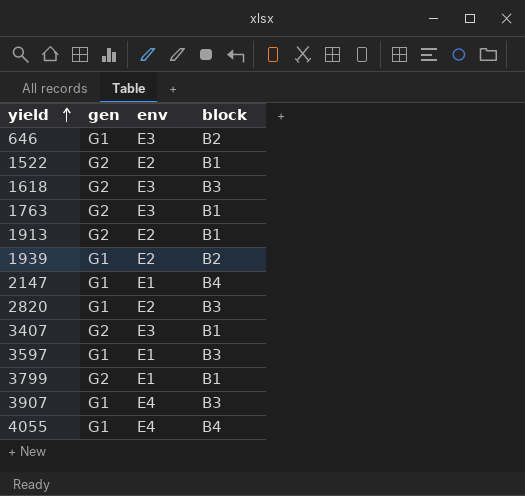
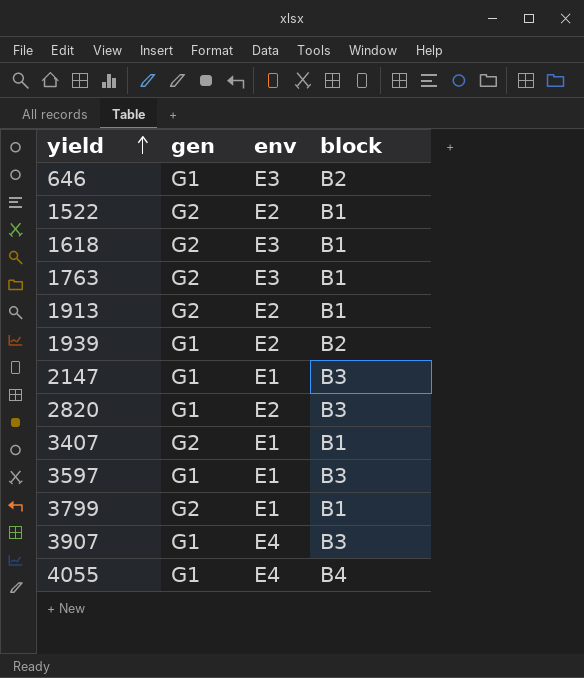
1618 | block: B3 -> B1
2147 | block: B4 -> B3
3407 | env: E3 -> E1

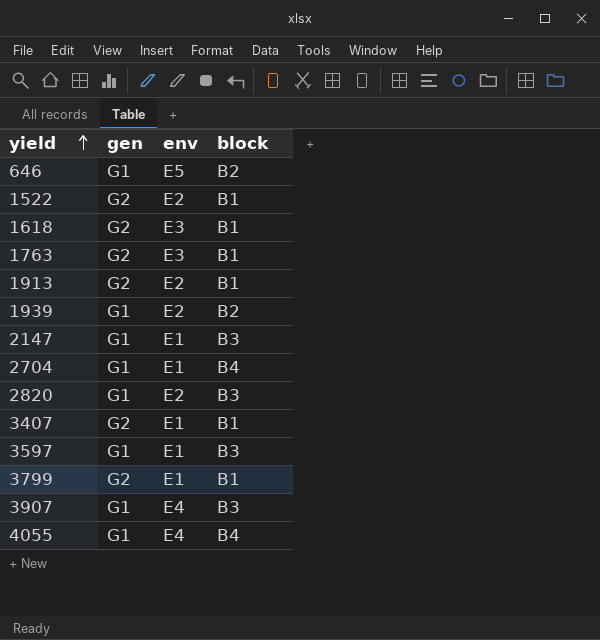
646 | env: E3 -> E5
row 2704: none -> G1 | E1 | B4

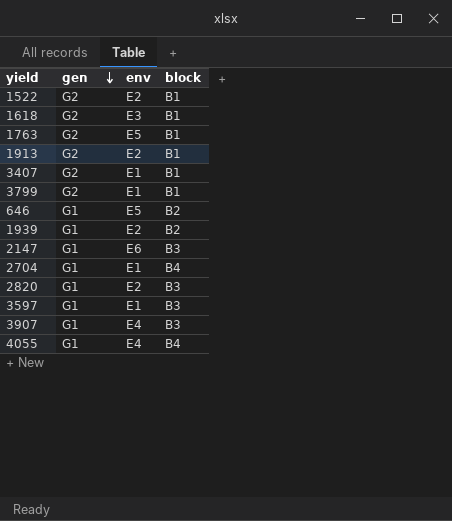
row order: yield ascending -> gen descending
1763 | env: E3 -> E5
2147 | env: E1 -> E6

